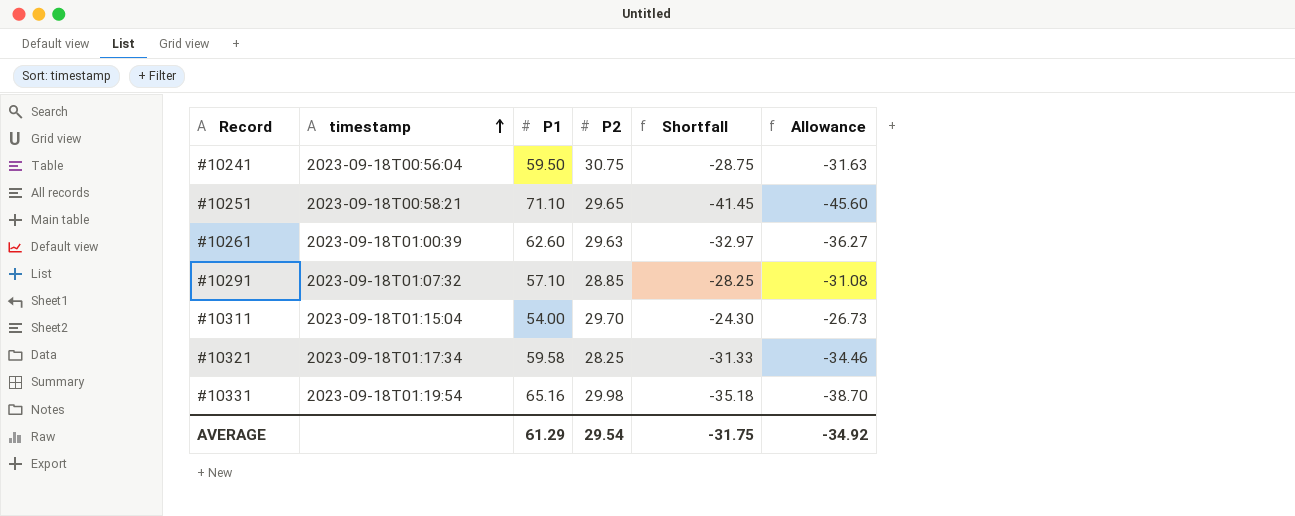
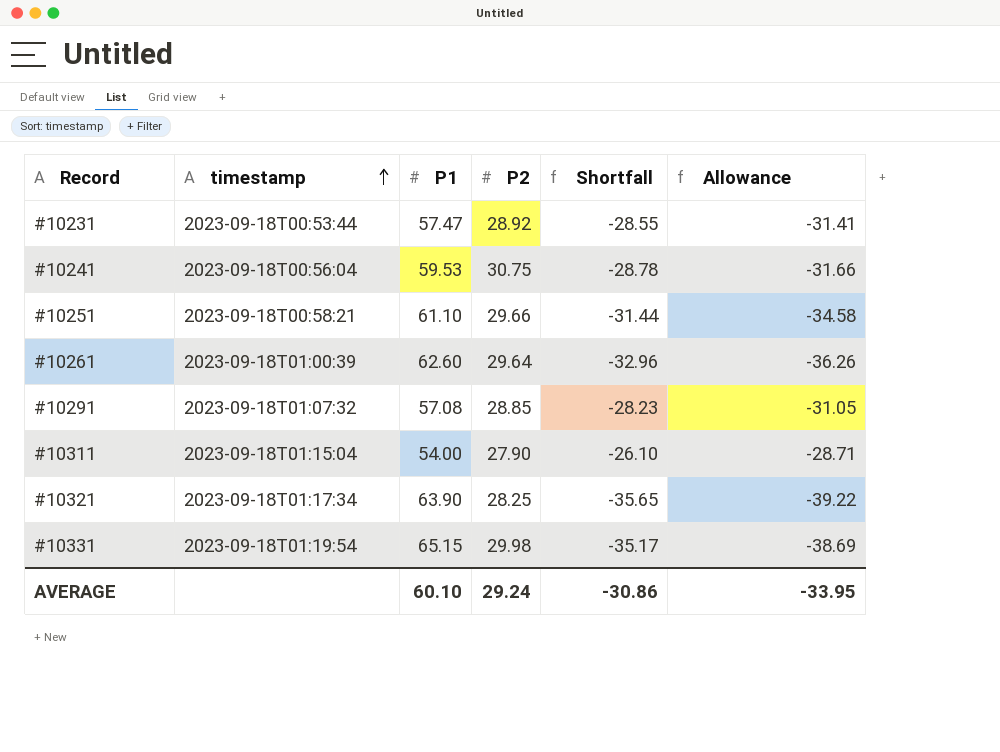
row #10231: none -> 2023-09-18T00:53:44 | 57.47 | 28.92 | -28.55 | -31.41
#10241 | P1: 59.50 -> 59.53
#10241 | Shortfall: -28.75 -> -28.78
#10241 | Allowance: -31.63 -> -31.66
#10251 | P1: 71.10 -> 61.10
#10251 | P2: 29.65 -> 29.66
#10251 | Shortfall: -41.45 -> -31.44
#10251 | Allowance: -45.60 -> -34.58
#10261 | P2: 29.63 -> 29.64
#10261 | Shortfall: -32.97 -> -32.96
#10261 | Allowance: -36.27 -> -36.26
#10291 | P1: 57.10 -> 57.08
#10291 | Shortfall: -28.25 -> -28.23
#10291 | Allowance: -31.08 -> -31.05
#10311 | P2: 29.70 -> 27.90
#10311 | Shortfall: -24.30 -> -26.10
#10311 | Allowance: -26.73 -> -28.71
#10321 | P1: 59.58 -> 63.90
#10321 | Shortfall: -31.33 -> -35.65
#10321 | Allowance: -34.46 -> -39.22
#10331 | P1: 65.16 -> 65.15
#10331 | Shortfall: -35.18 -> -35.17
#10331 | Allowance: -38.70 -> -38.69
AVERAGE | P1: 61.29 -> 60.10
AVERAGE | P2: 29.54 -> 29.24
AVERAGE | Shortfall: -31.75 -> -30.86
AVERAGE | Allowance: -34.92 -> -33.95

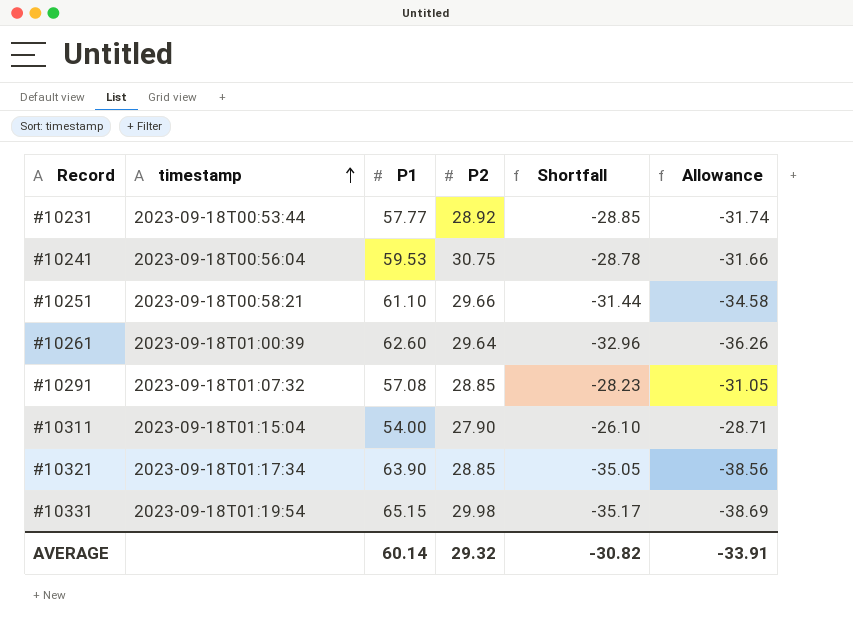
#10231 | P1: 57.47 -> 57.77
#10231 | Shortfall: -28.55 -> -28.85
#10231 | Allowance: -31.41 -> -31.74
#10321 | P2: 28.25 -> 28.85
#10321 | Shortfall: -35.65 -> -35.05
#10321 | Allowance: -39.22 -> -38.56
AVERAGE | P1: 60.10 -> 60.14
AVERAGE | P2: 29.24 -> 29.32
AVERAGE | Shortfall: -30.86 -> -30.82
AVERAGE | Allowance: -33.95 -> -33.91

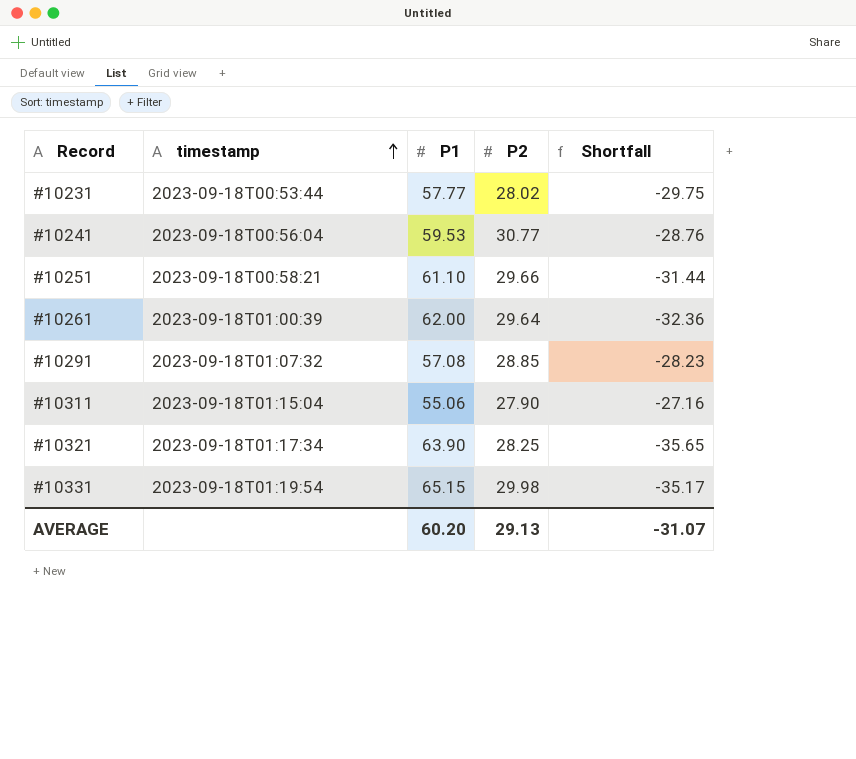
column Allowance | formula: [Shortfall] * 1.1 -> none
#10231 | P2: 28.92 -> 28.02
#10231 | Shortfall: -28.85 -> -29.75
#10241 | P2: 30.75 -> 30.77
#10241 | Shortfall: -28.78 -> -28.76
#10261 | P1: 62.60 -> 62.00
#10261 | Shortfall: -32.96 -> -32.36
#10311 | P1: 54.00 -> 55.06
#10311 | Shortfall: -26.10 -> -27.16
#10321 | P2: 28.85 -> 28.25
#10321 | Shortfall: -35.05 -> -35.65
AVERAGE | P1: 60.14 -> 60.20
AVERAGE | P2: 29.32 -> 29.13
AVERAGE | Shortfall: -30.82 -> -31.07

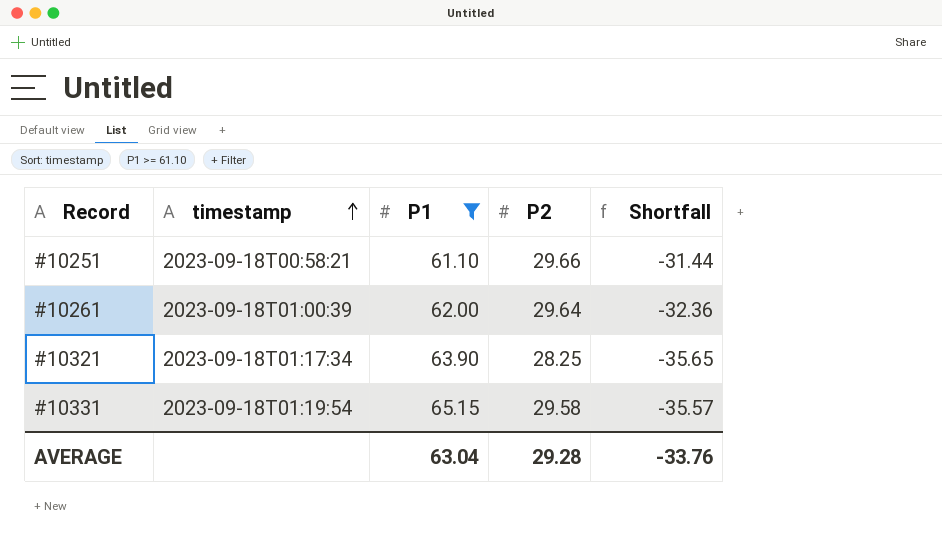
filter: none -> P1 >= 61.10
#10331 | P2: 29.98 -> 29.58
#10331 | Shortfall: -35.17 -> -35.57
AVERAGE | P1: 60.20 -> 63.04
AVERAGE | P2: 29.13 -> 29.28
AVERAGE | Shortfall: -31.07 -> -33.76

